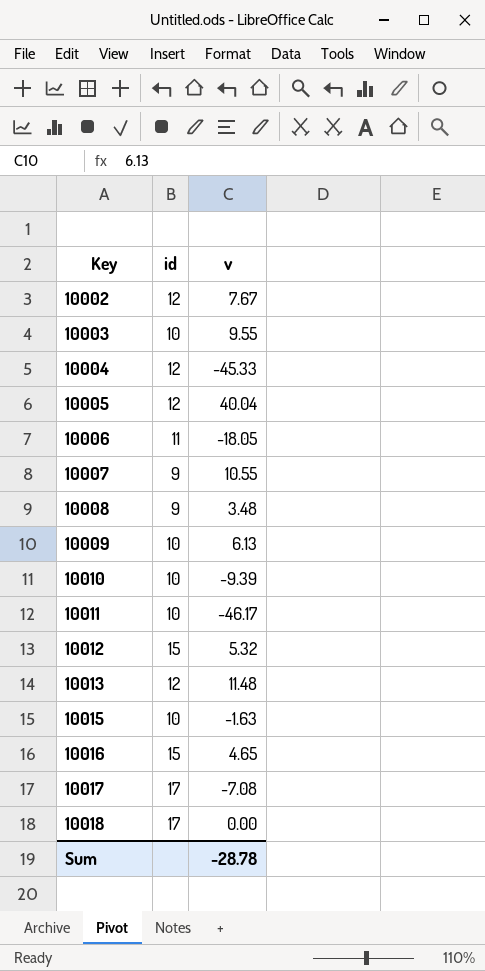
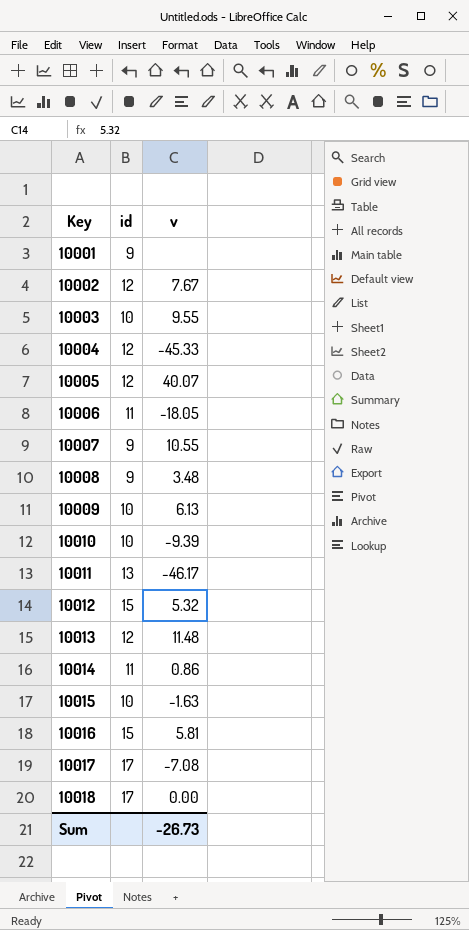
row 10001: none -> 9 | none
10005 | v: 40.04 -> 40.07
10011 | id: 10 -> 13
row 10014: none -> 11 | 0.86
10016 | v: 4.65 -> 5.81
Sum | v: -28.78 -> -26.73

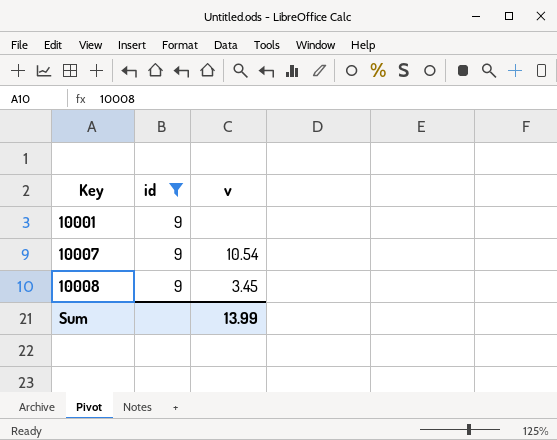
filter: none -> id = 9
10007 | v: 10.55 -> 10.54
10008 | v: 3.48 -> 3.45
Sum | v: -26.73 -> 13.99

